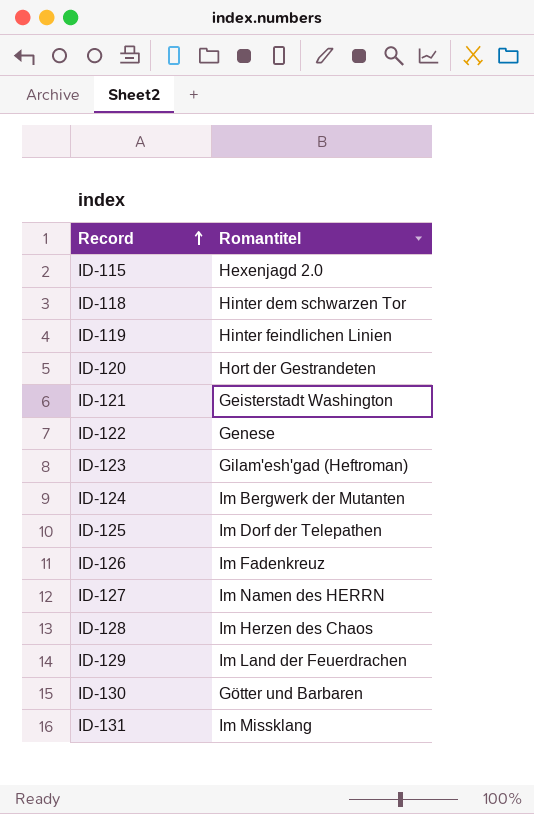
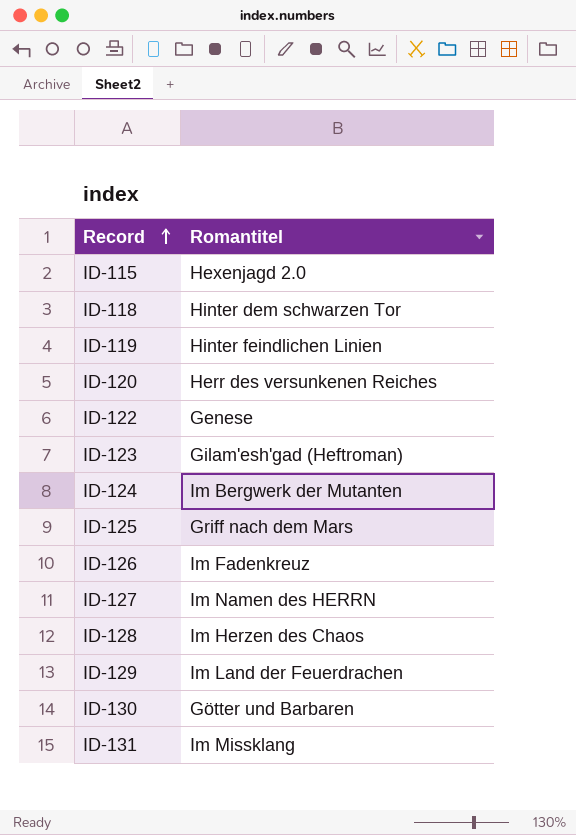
row ID-121: Geisterstadt Washington -> none
ID-120 | Romantitel: Hort der Gestrandeten -> Herr des versunkenen Reiches
ID-125 | Romantitel: Im Dorf der Telepathen -> Griff nach dem Mars

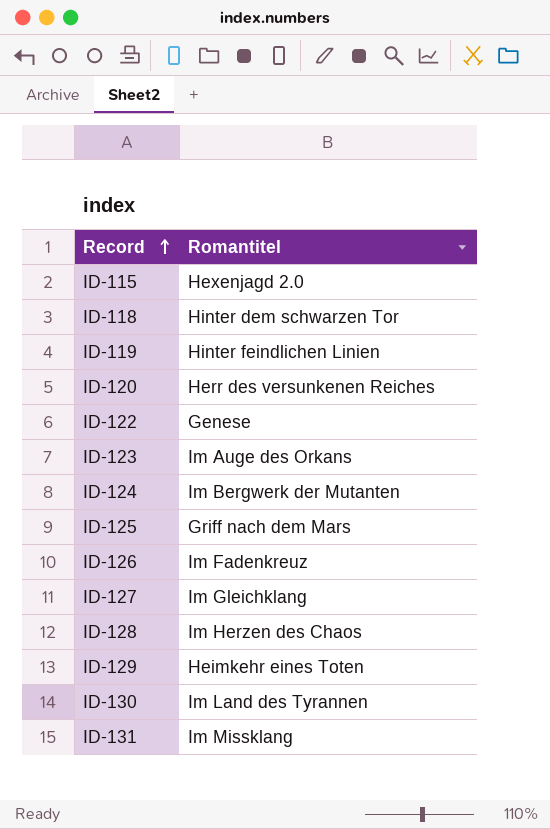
ID-123 | Romantitel: Gilam'esh'gad (Heftroman) -> Im Auge des Orkans
ID-127 | Romantitel: Im Namen des HERRN -> Im Gleichklang
ID-129 | Romantitel: Im Land der Feuerdrachen -> Heimkehr eines Toten
ID-130 | Romantitel: Götter und Barbaren -> Im Land des Tyrannen

